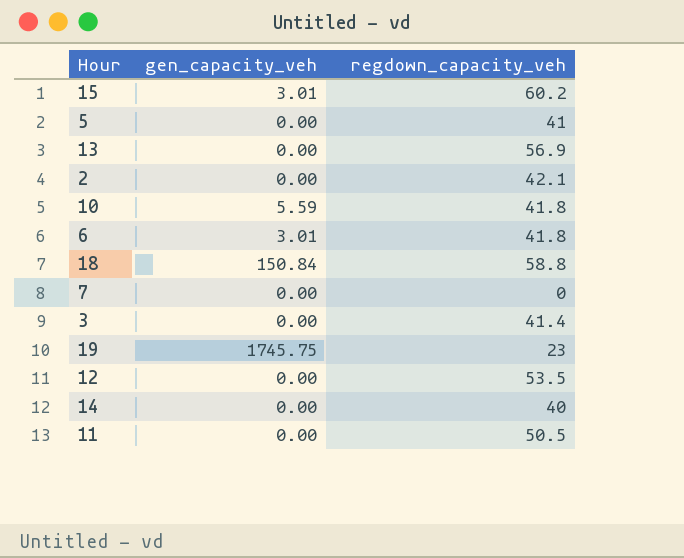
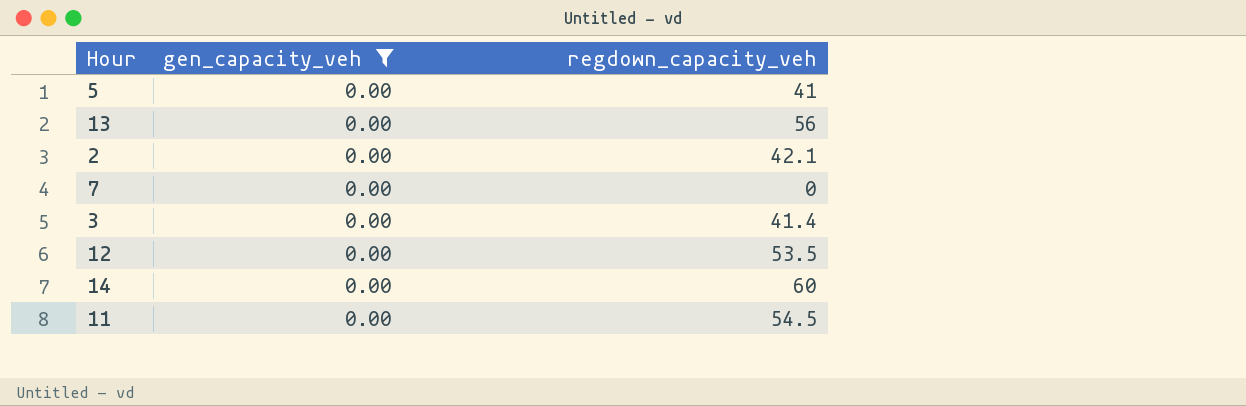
filter: none -> gen_capacity_veh = 0.00
13 | regdown_capacity_veh: 56.9 -> 56
14 | regdown_capacity_veh: 40 -> 60
11 | regdown_capacity_veh: 50.5 -> 54.5

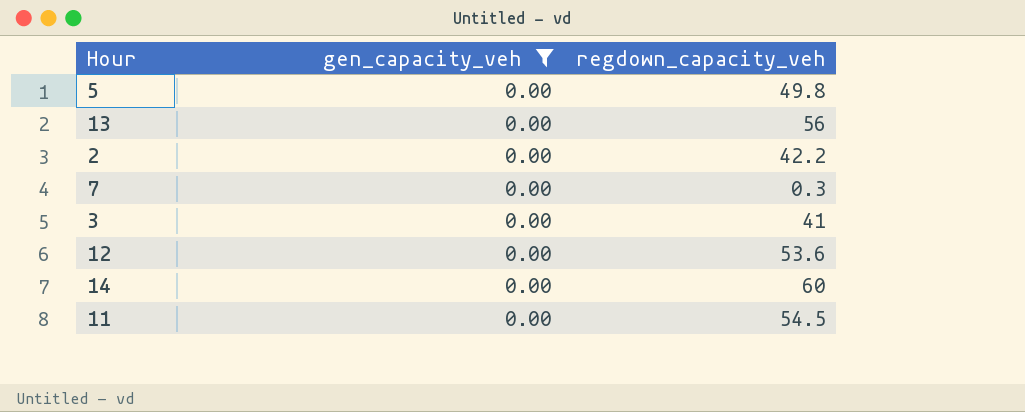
5 | regdown_capacity_veh: 41 -> 49.8
2 | regdown_capacity_veh: 42.1 -> 42.2
7 | regdown_capacity_veh: 0 -> 0.3
3 | regdown_capacity_veh: 41.4 -> 41
12 | regdown_capacity_veh: 53.5 -> 53.6

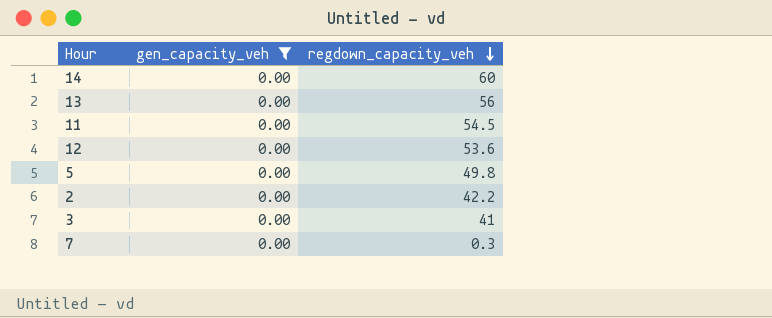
row order: none -> regdown_capacity_veh descending

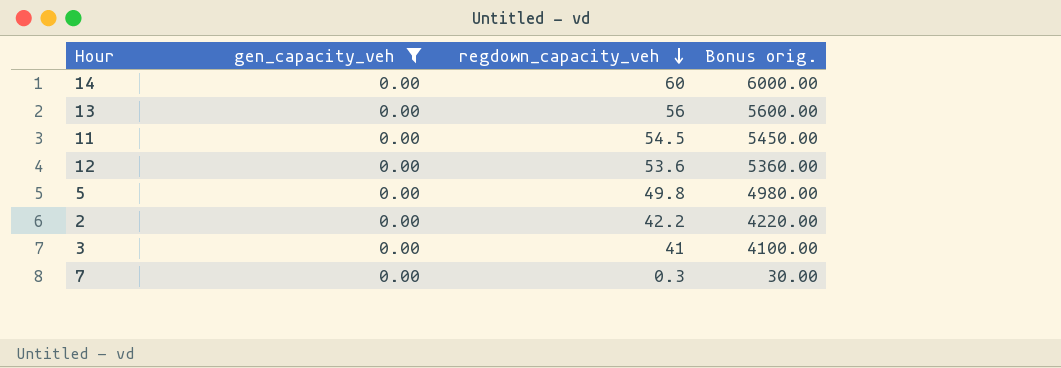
column Bonus orig. | formula: none -> [regdown_capacity_veh] * 100

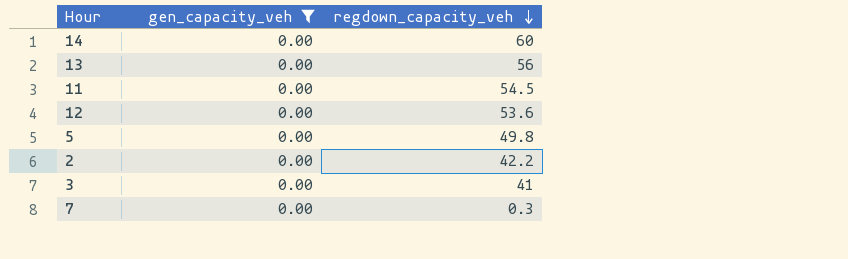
column Bonus orig. | formula: [regdown_capacity_veh] * 100 -> none

